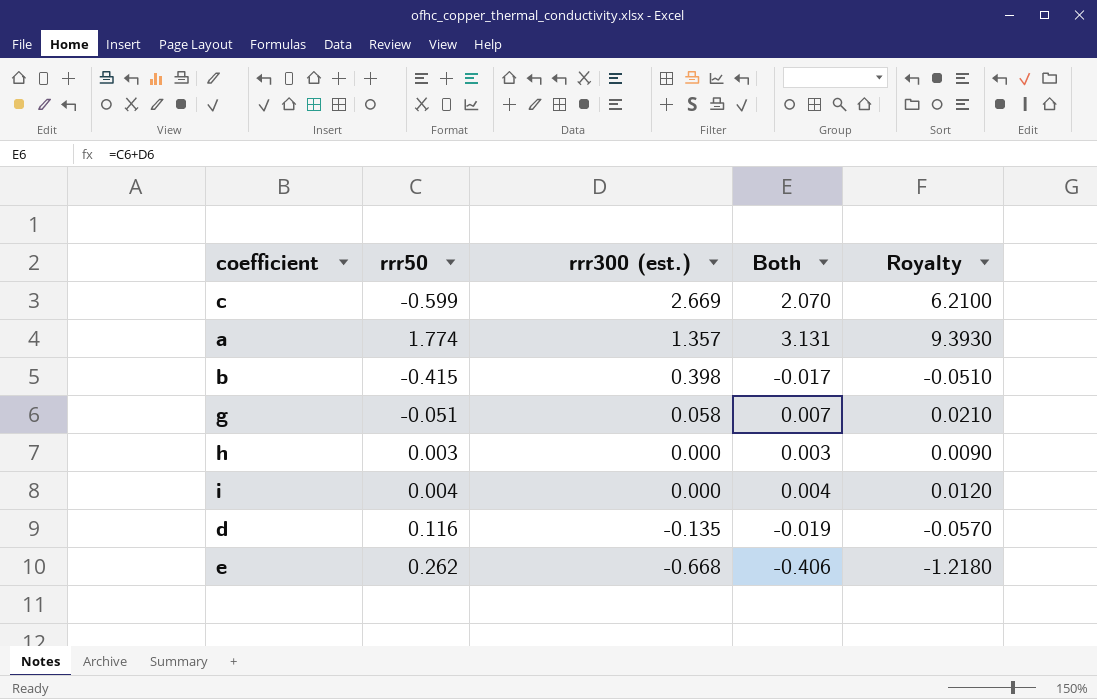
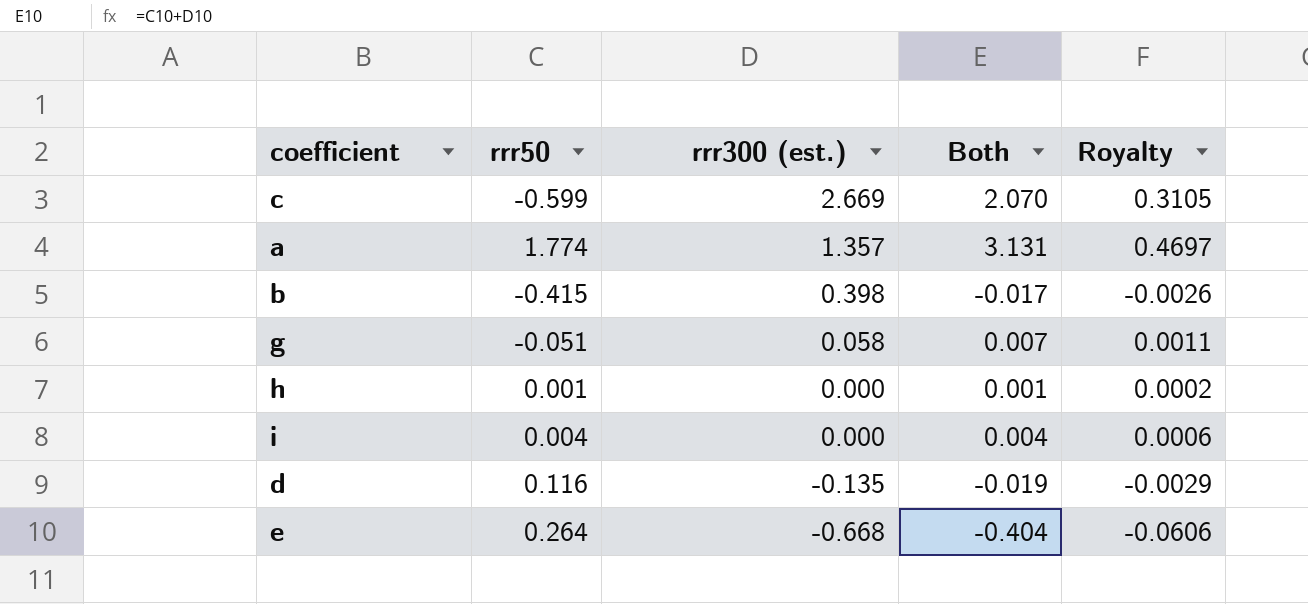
column Royalty | formula: [Both] * 3 -> [Both] * 0.15
h | rrr50: 0.003 -> 0.001
h | Both: 0.003 -> 0.001
e | rrr50: 0.262 -> 0.264
e | Both: -0.406 -> -0.404

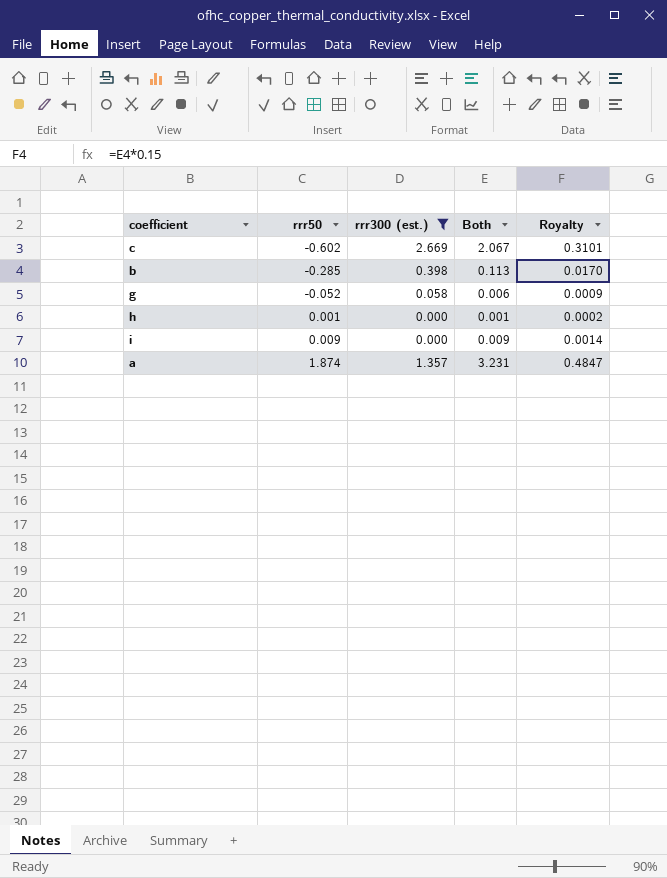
filter: none -> rrr300 (est.) >= 0.000
row order: rrr300 (est.) descending -> rrr50 ascending
c | rrr50: -0.599 -> -0.602
c | Both: 2.070 -> 2.067
c | Royalty: 0.3105 -> 0.3101
b | rrr50: -0.415 -> -0.285
b | Both: -0.017 -> 0.113
b | Royalty: -0.0026 -> 0.0170
g | rrr50: -0.051 -> -0.052
g | Both: 0.007 -> 0.006
g | Royalty: 0.0011 -> 0.0009
i | rrr50: 0.004 -> 0.009
i | Both: 0.004 -> 0.009
i | Royalty: 0.0006 -> 0.0014
a | rrr50: 1.774 -> 1.874
a | Both: 3.131 -> 3.231
a | Royalty: 0.4697 -> 0.4847

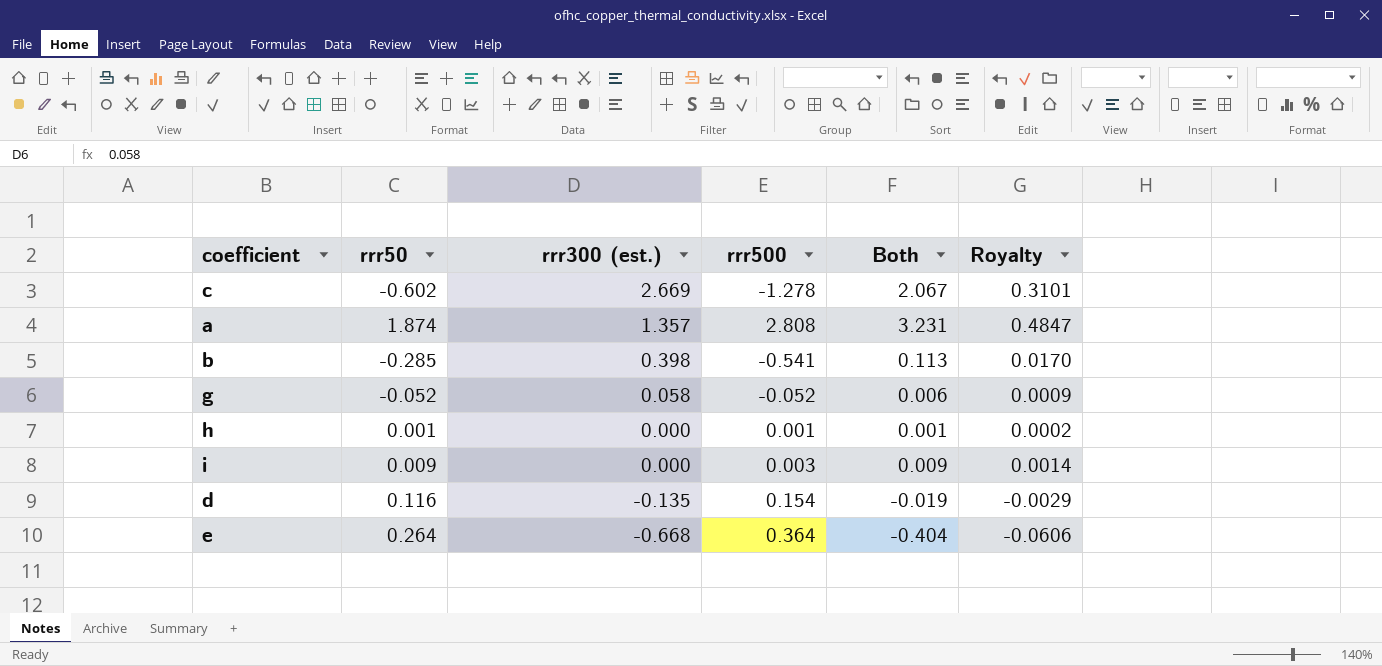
filter: rrr300 (est.) >= 0.000 -> none
row order: rrr50 ascending -> rrr300 (est.) descending
column rrr500 | position: none -> 4

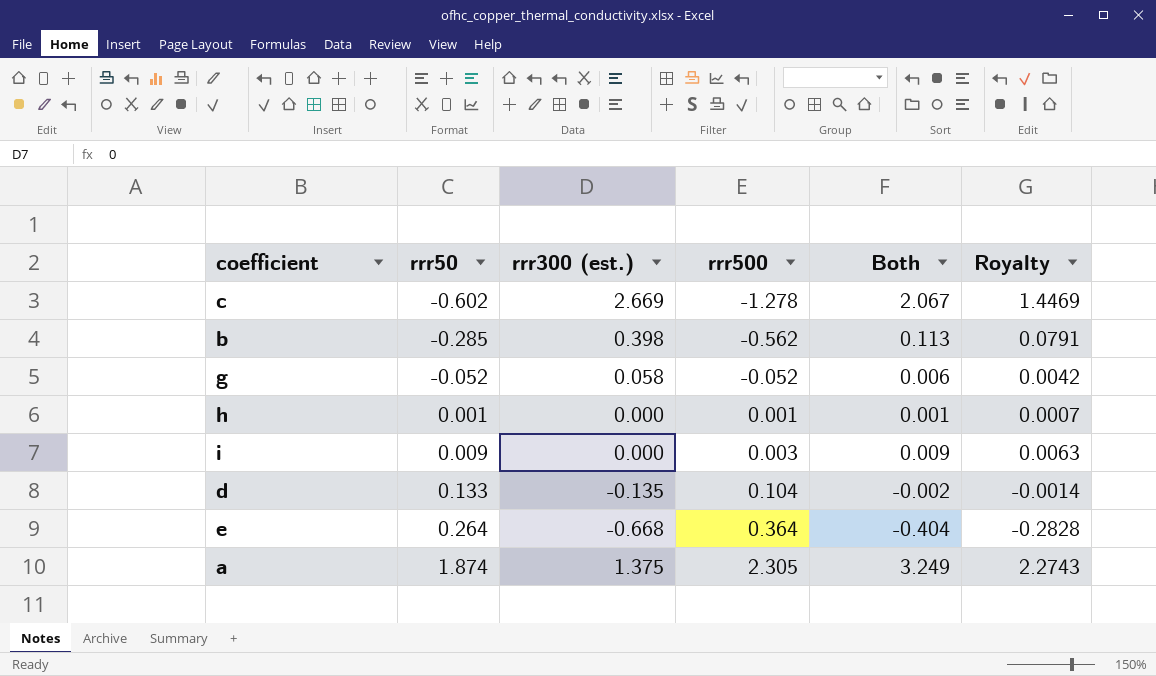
row order: rrr300 (est.) descending -> rrr50 ascending
column Royalty | formula: [Both] * 0.15 -> [Both] * 0.7
b | rrr500: -0.541 -> -0.562
d | rrr50: 0.116 -> 0.133
d | rrr500: 0.154 -> 0.104
d | Both: -0.019 -> -0.002
a | rrr300 (est.): 1.357 -> 1.375
a | rrr500: 2.808 -> 2.305
a | Both: 3.231 -> 3.249

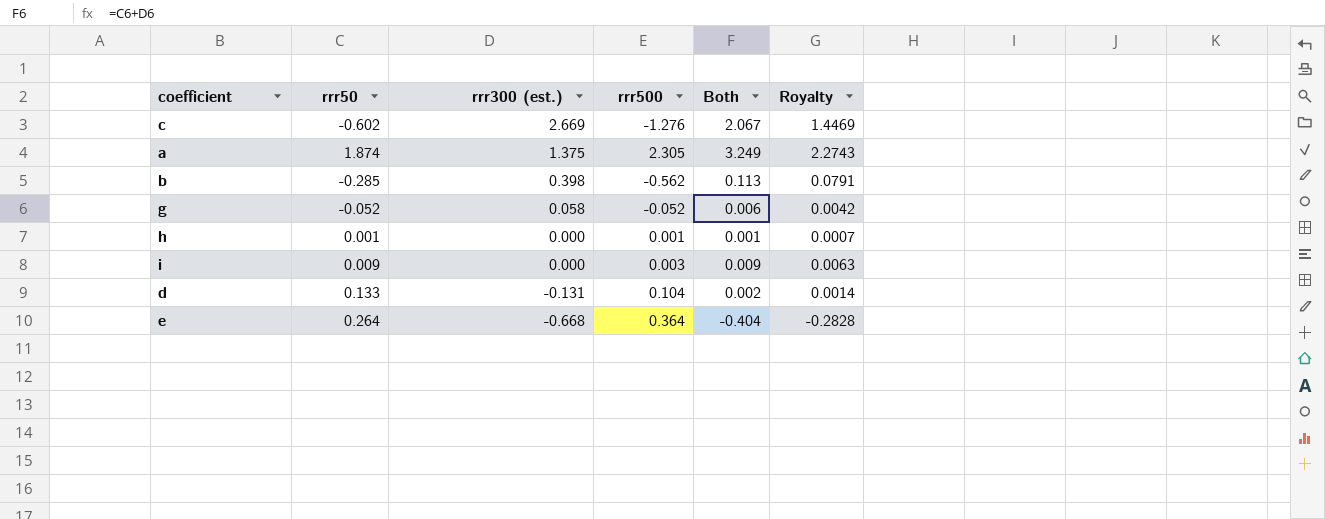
row order: rrr50 ascending -> rrr300 (est.) descending
c | rrr500: -1.278 -> -1.276
d | rrr300 (est.): -0.135 -> -0.131
d | Both: -0.002 -> 0.002
d | Royalty: -0.0014 -> 0.0014

